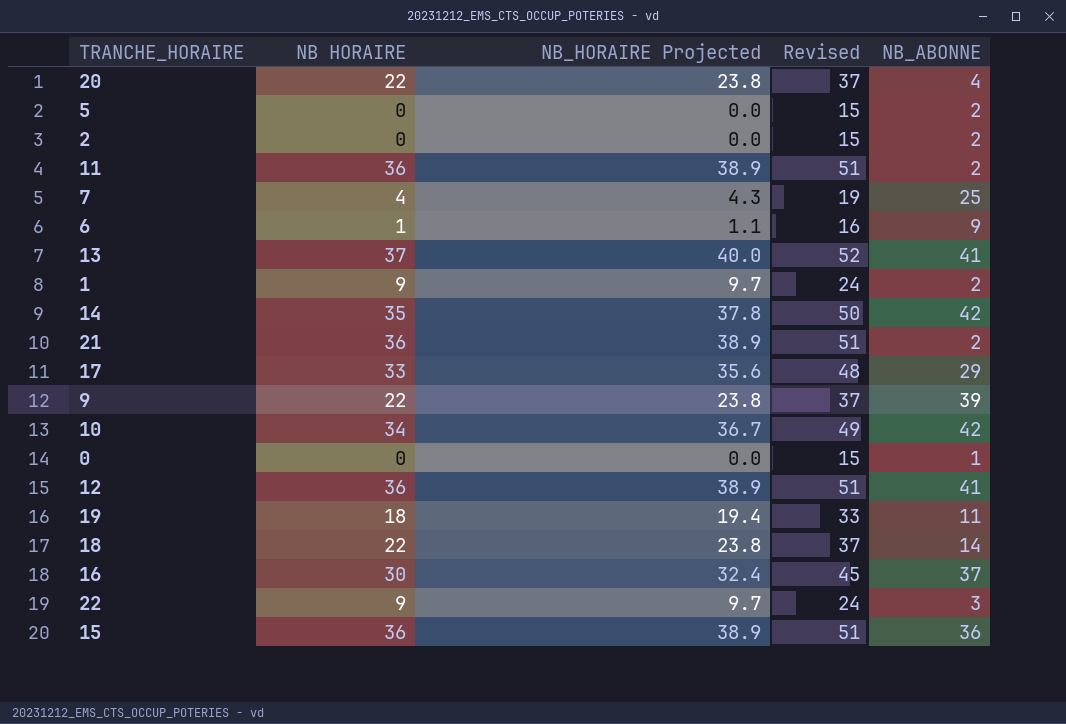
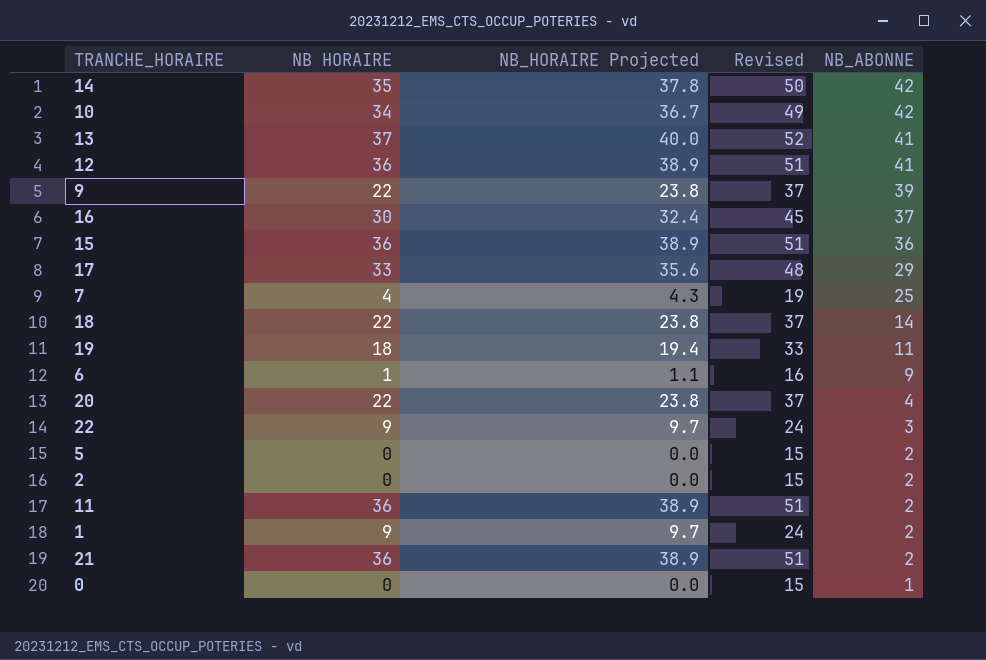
row order: none -> NB_ABONNE descending

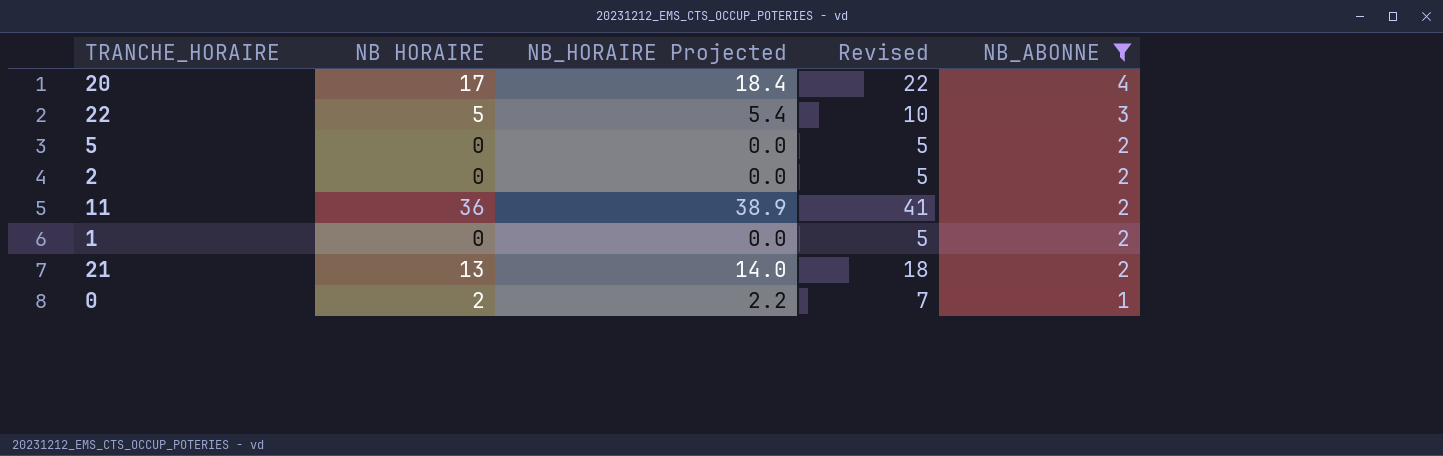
filter: none -> NB_ABONNE <= 4
column Revised | formula: [NB HORAIRE] + 15 -> [NB HORAIRE] + 5
20 | NB HORAIRE: 22 -> 17
20 | NB_HORAIRE Projected: 23.8 -> 18.4
22 | NB HORAIRE: 9 -> 5
22 | NB_HORAIRE Projected: 9.7 -> 5.4
1 | NB HORAIRE: 9 -> 0
1 | NB_HORAIRE Projected: 9.7 -> 0.0
21 | NB HORAIRE: 36 -> 13
21 | NB_HORAIRE Projected: 38.9 -> 14.0
0 | NB HORAIRE: 0 -> 2
0 | NB_HORAIRE Projected: 0.0 -> 2.2

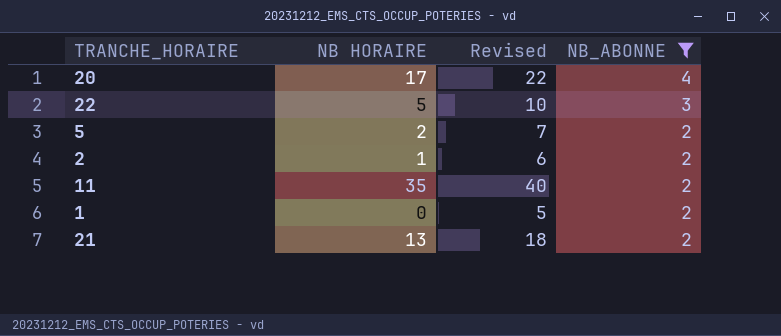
column NB_HORAIRE Projected | formula: [NB HORAIRE] * 1.08 -> none
row 0: 2 | 2.2 | 7 | 1 -> none
5 | NB HORAIRE: 0 -> 2
5 | Revised: 5 -> 7
2 | NB HORAIRE: 0 -> 1
2 | Revised: 5 -> 6
11 | NB HORAIRE: 36 -> 35
11 | Revised: 41 -> 40

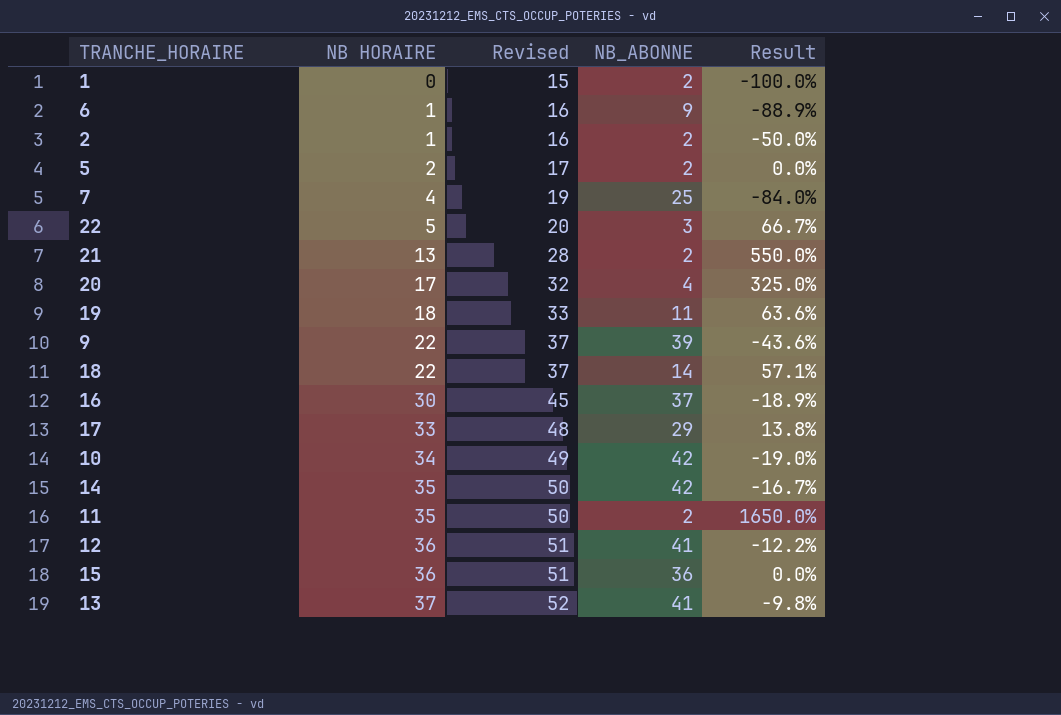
filter: NB_ABONNE <= 4 -> none
row order: NB_ABONNE descending -> NB HORAIRE ascending
column Revised | formula: [NB HORAIRE] + 5 -> [NB HORAIRE] + 15
column Result | formula: none -> ([NB HORAIRE] - [NB_ABONNE]) / [NB_ABONNE]

